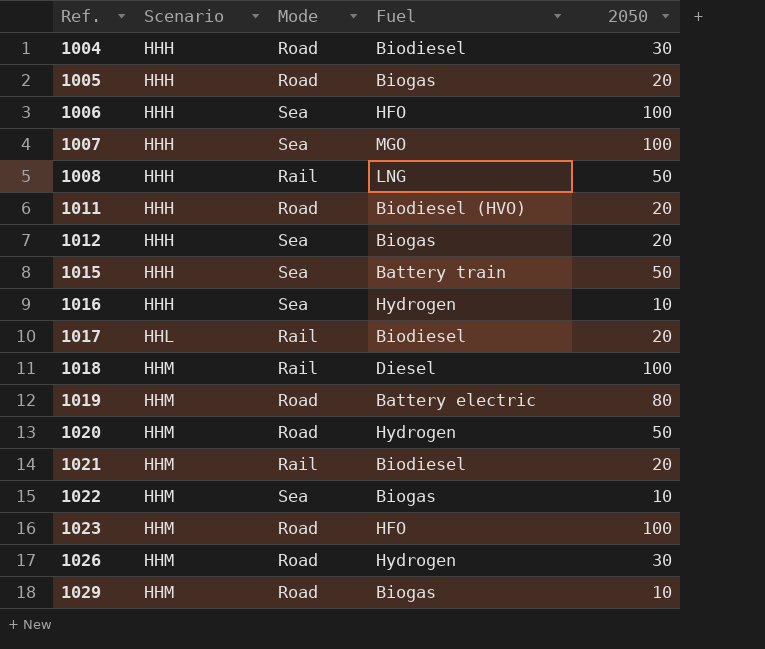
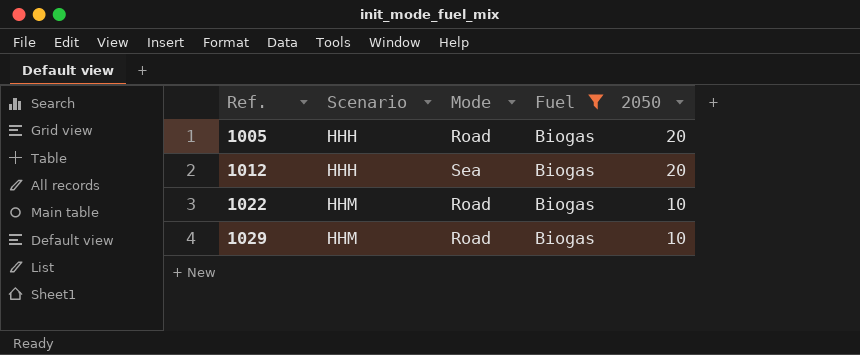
filter: none -> Fuel = Biogas
1022 | Mode: Sea -> Road

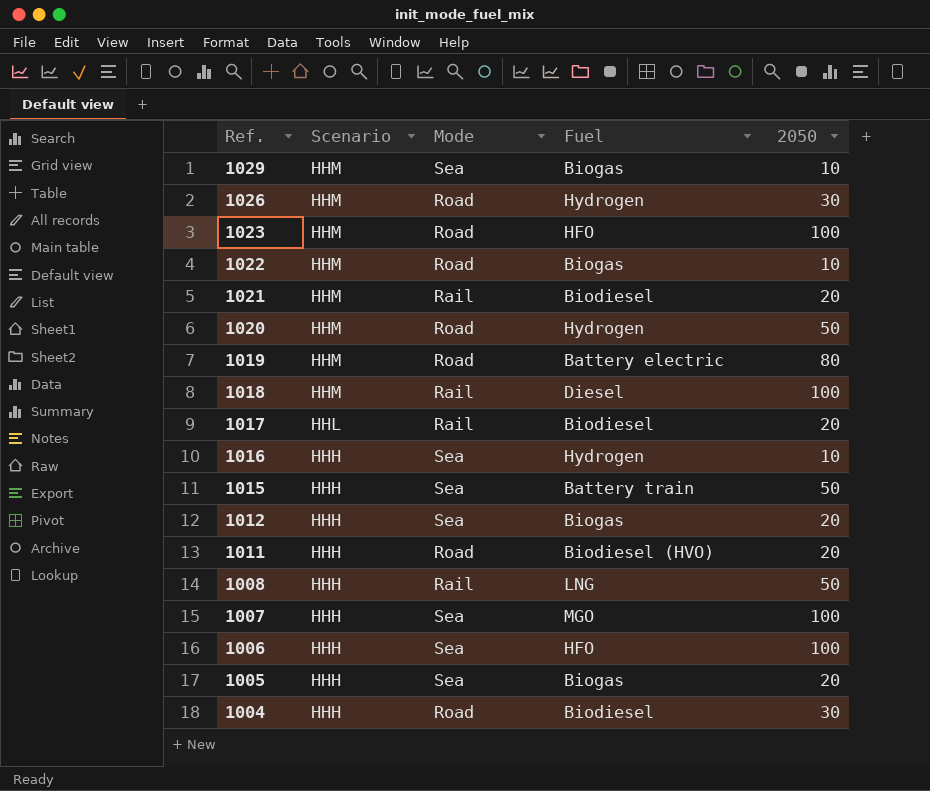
filter: Fuel = Biogas -> none
row order: Ref. ascending -> Ref. descending
1029 | Mode: Road -> Sea
1005 | Mode: Road -> Sea

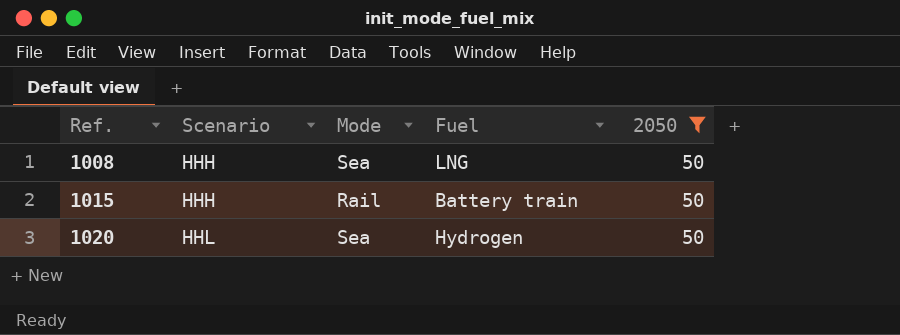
filter: none -> 2050 = 50
row order: Ref. descending -> Ref. ascending
1008 | Mode: Rail -> Sea
1015 | Mode: Sea -> Rail
1020 | Scenario: HHM -> HHL
1020 | Mode: Road -> Sea

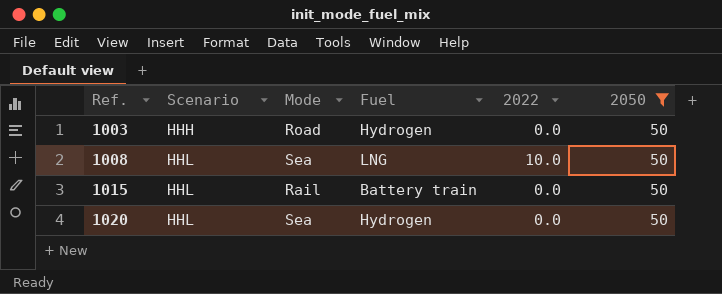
column 2022 | position: none -> 5
row 1003: none -> HHH | Road | Hydrogen | 0.0 | 50
1008 | Scenario: HHH -> HHL
1015 | Scenario: HHH -> HHL

